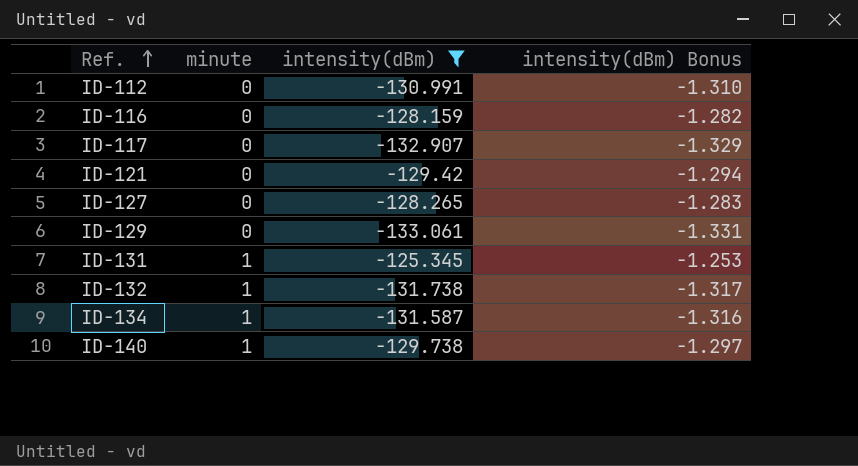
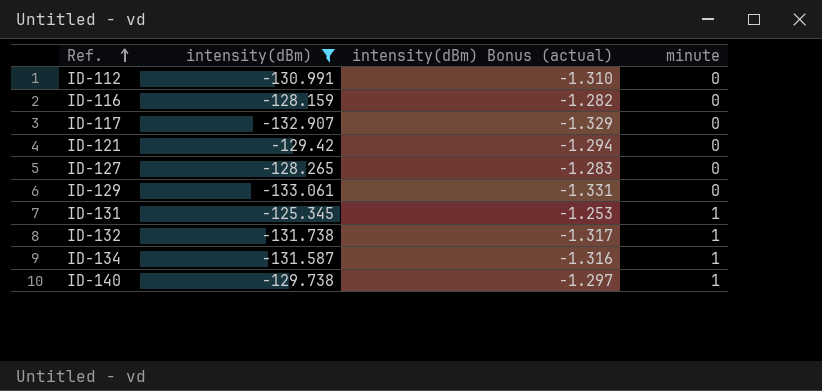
column name: intensity(dBm) Bonus -> intensity(dBm) Bonus (actual)
column minute | position: 2 -> 4

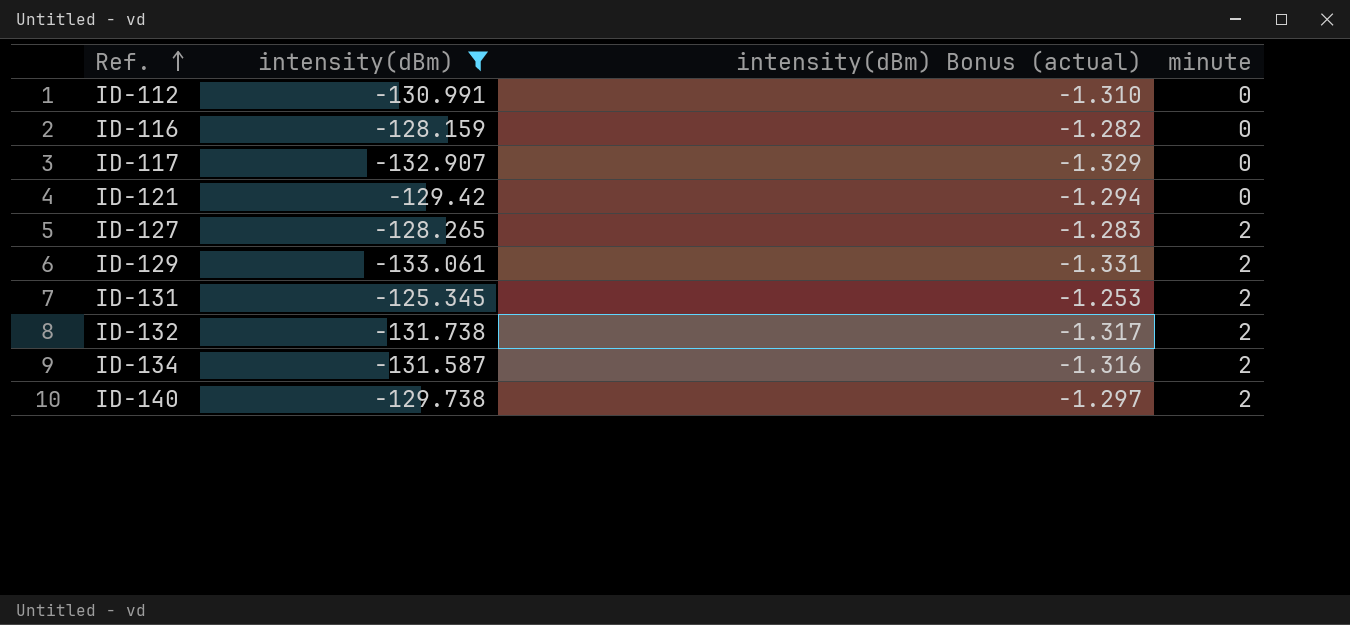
ID-127 | minute: 0 -> 2
ID-129 | minute: 0 -> 2
ID-131 | minute: 1 -> 2
ID-132 | minute: 1 -> 2
ID-134 | minute: 1 -> 2
ID-140 | minute: 1 -> 2

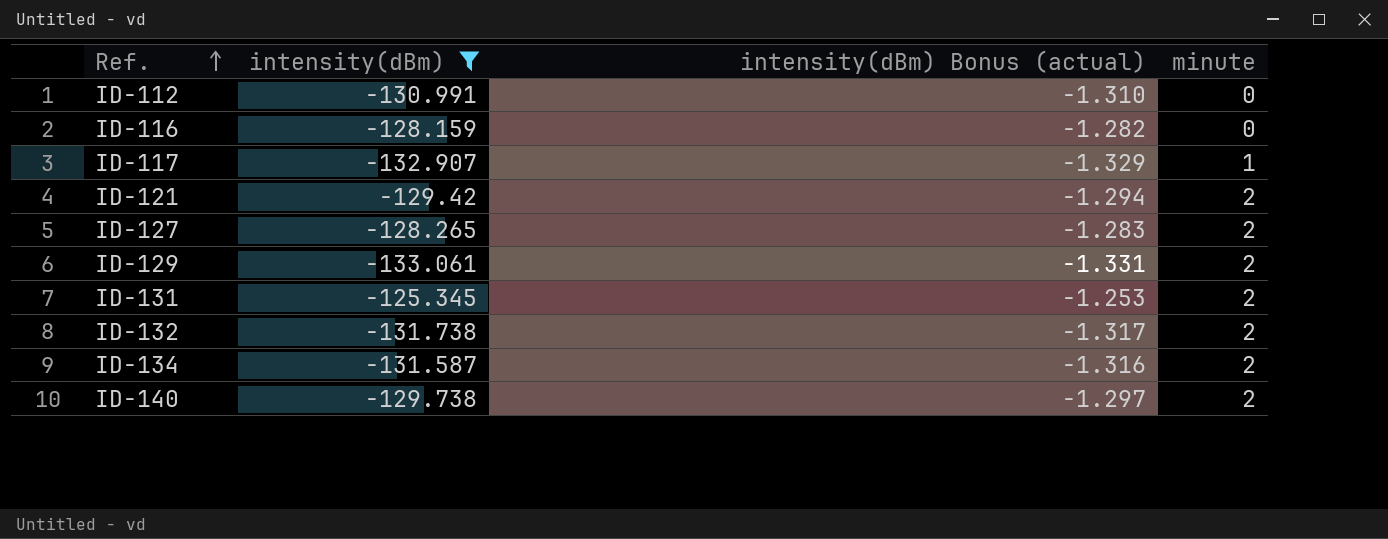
ID-117 | minute: 0 -> 1
ID-121 | minute: 0 -> 2

